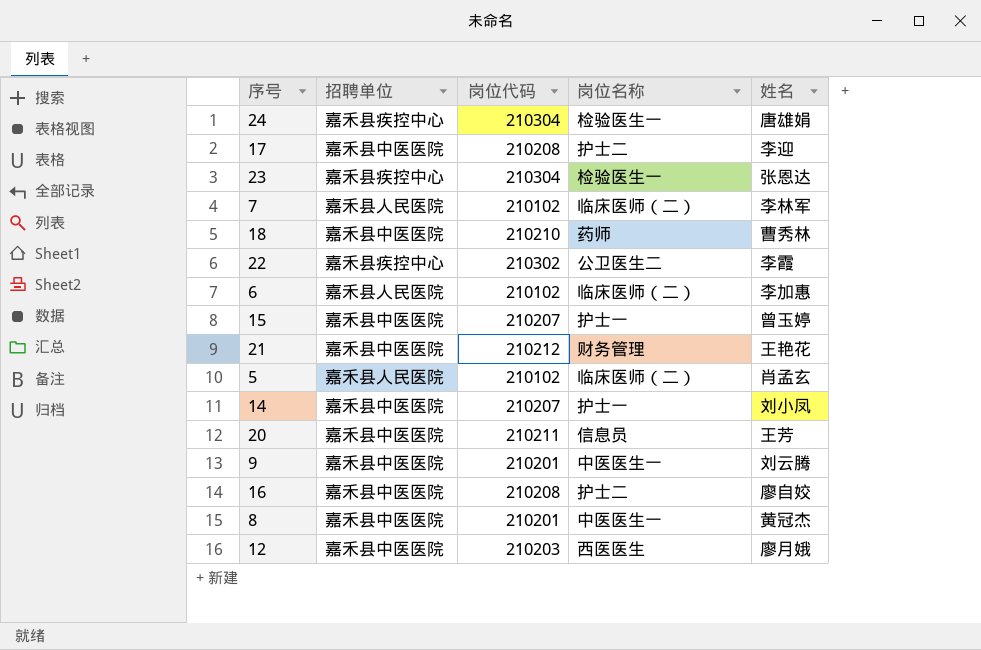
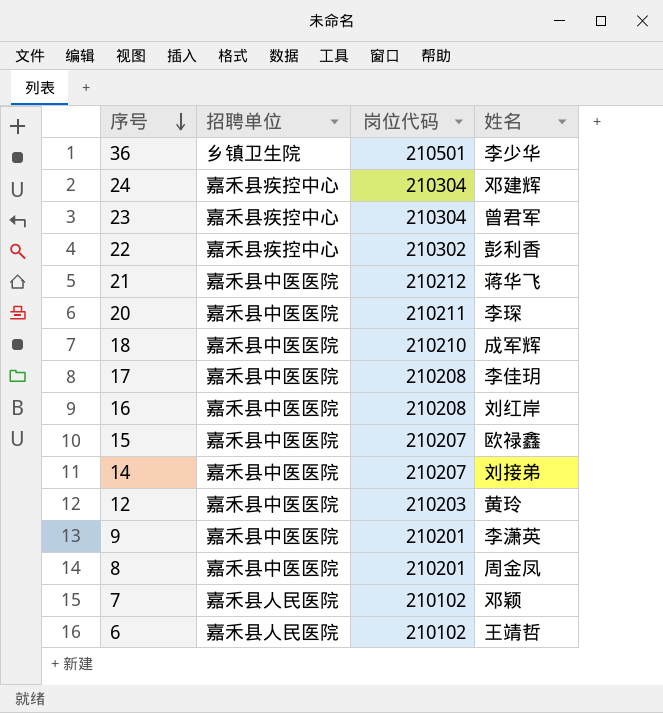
row order: none -> 序号 descending
column 岗位名称 | position: 4 -> none
row 5: 嘉禾县人民医院 | 210102 | 临床医师（二） | 肖孟玄 -> none
row 36: none -> 乡镇卫生院 | 210501 | 李少华
24 | 姓名: 唐雄娟 -> 邓建辉
23 | 姓名: 张恩达 -> 曾君军
22 | 姓名: 李霞 -> 彭利香
21 | 姓名: 王艳花 -> 蒋华飞
20 | 姓名: 王芳 -> 李琛
18 | 姓名: 曹秀林 -> 成军辉
17 | 姓名: 李迎 -> 李佳玥
16 | 姓名: 廖自姣 -> 刘红岸
15 | 姓名: 曾玉婷 -> 欧禄鑫
14 | 姓名: 刘小凤 -> 刘接弟
12 | 姓名: 廖月娥 -> 黄玲
9 | 姓名: 刘云腾 -> 李潇英
8 | 姓名: 黄冠杰 -> 周金凤
7 | 姓名: 李林军 -> 邓颖
6 | 姓名: 李加惠 -> 王靖哲

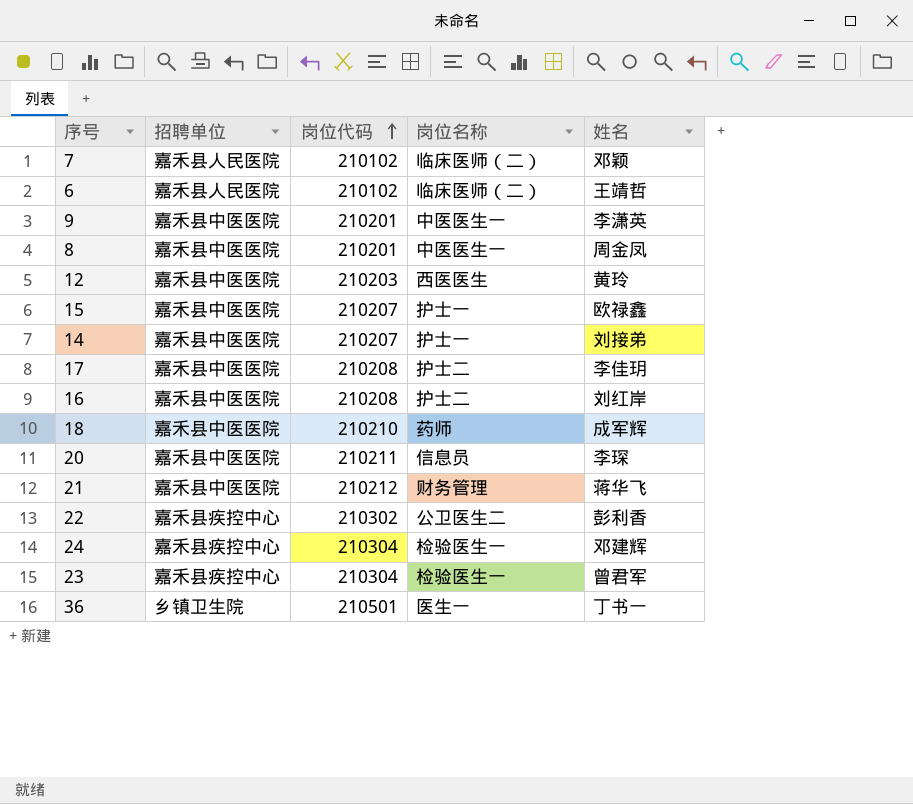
row order: 序号 descending -> 岗位代码 ascending
column 岗位名称 | position: none -> 4
36 | 姓名: 李少华 -> 丁书一

